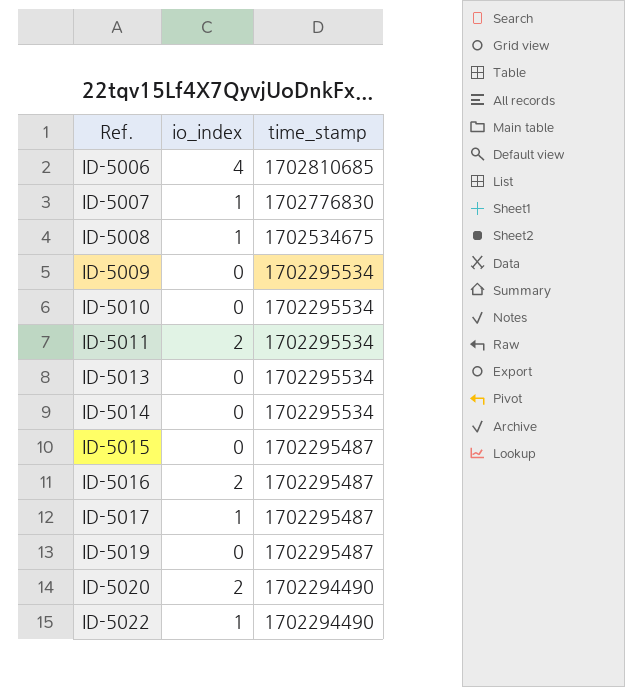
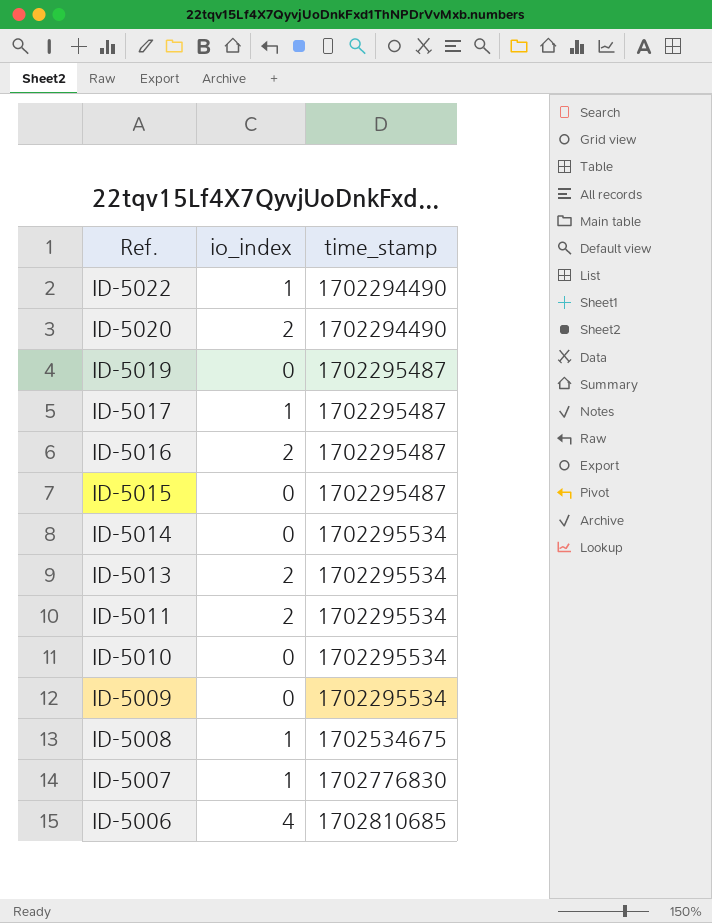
row order: Ref. ascending -> Ref. descending
ID-5013 | io_index: 0 -> 2

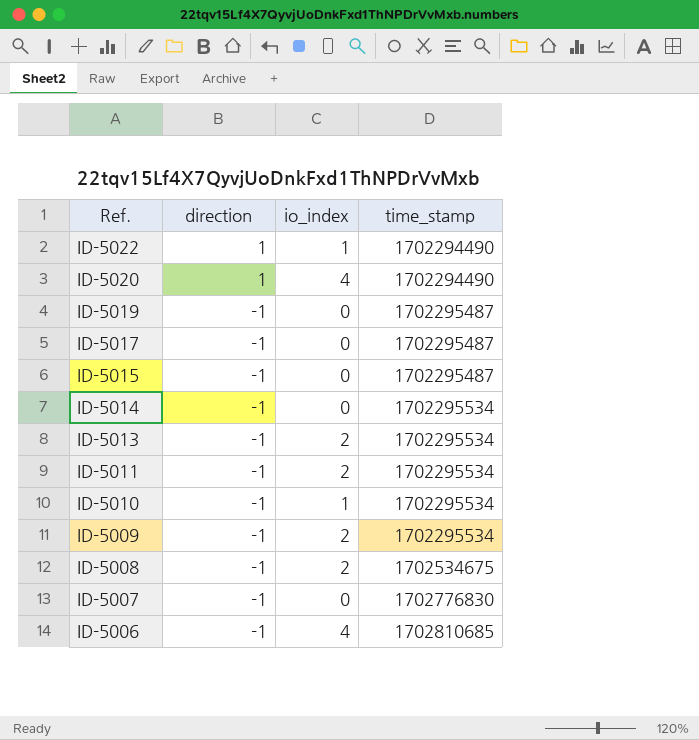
column direction | position: none -> 2
row ID-5016: 2 | 1702295487 -> none
ID-5020 | io_index: 2 -> 4
ID-5017 | io_index: 1 -> 0
ID-5010 | io_index: 0 -> 1
ID-5009 | io_index: 0 -> 2
ID-5008 | io_index: 1 -> 2
ID-5007 | io_index: 1 -> 0

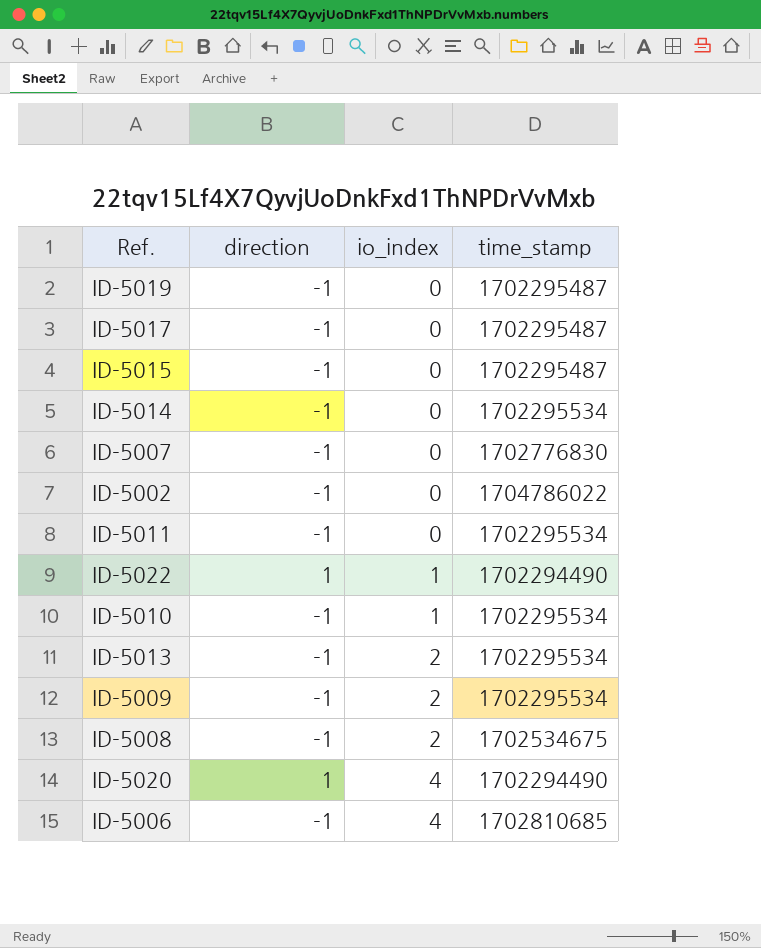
row order: Ref. descending -> io_index ascending
row ID-5002: none -> -1 | 0 | 1704786022
ID-5011 | io_index: 2 -> 0

